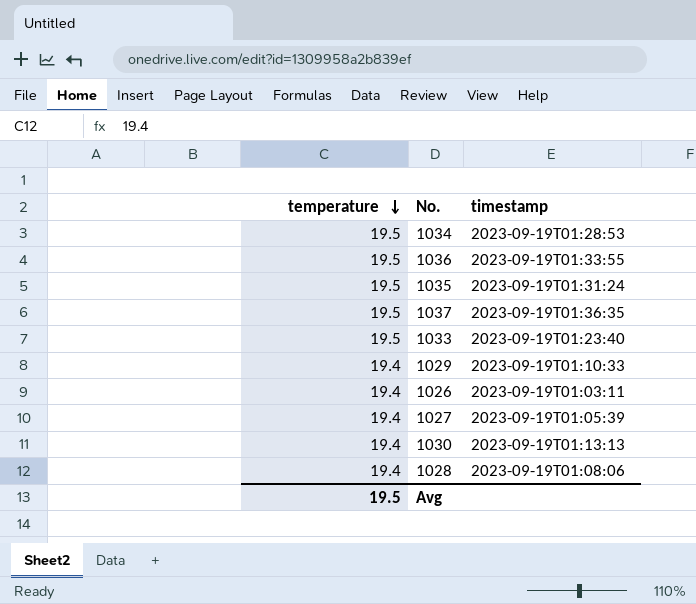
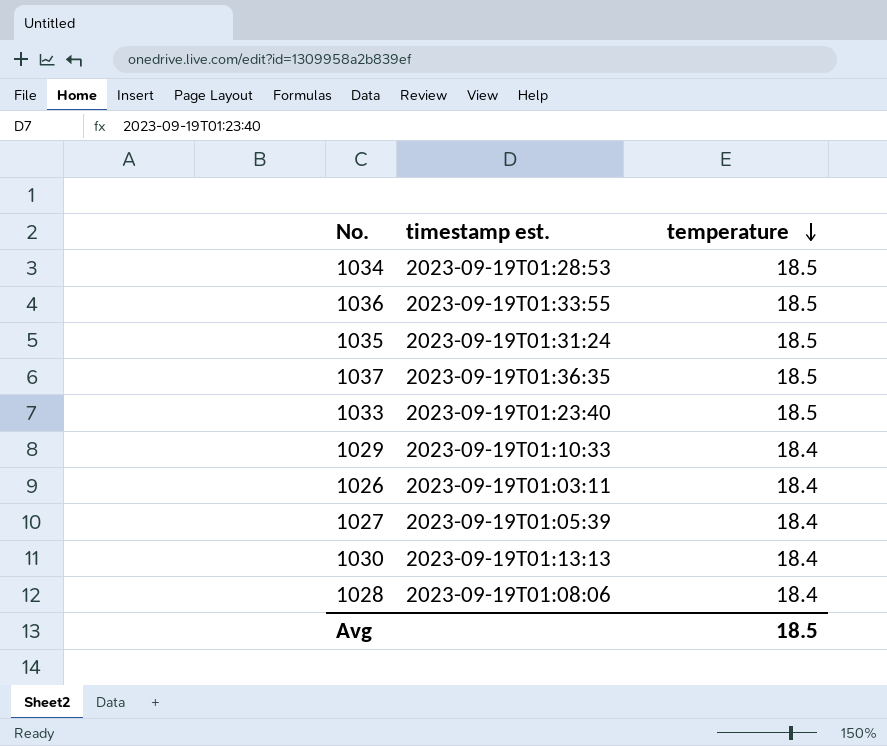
column name: timestamp -> timestamp est.
column temperature | position: 1 -> 3
1034 | temperature: 19.5 -> 18.5
1036 | temperature: 19.5 -> 18.5
1035 | temperature: 19.5 -> 18.5
1037 | temperature: 19.5 -> 18.5
1033 | temperature: 19.5 -> 18.5
1029 | temperature: 19.4 -> 18.4
1026 | temperature: 19.4 -> 18.4
1027 | temperature: 19.4 -> 18.4
1030 | temperature: 19.4 -> 18.4
1028 | temperature: 19.4 -> 18.4
Avg | temperature: 19.5 -> 18.5

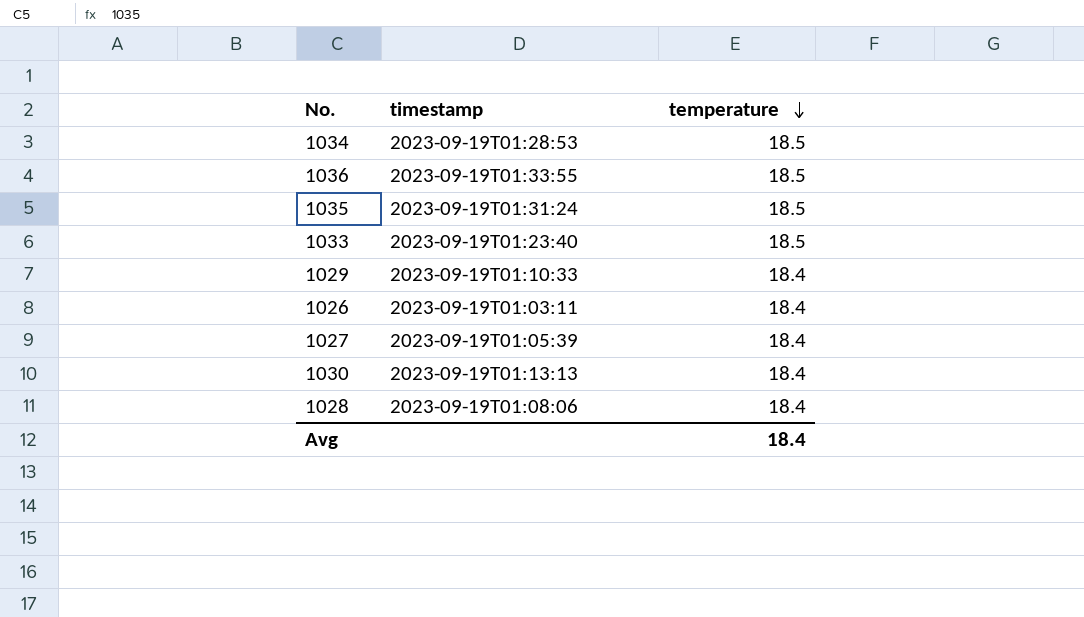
column name: timestamp est. -> timestamp
row 1037: 2023-09-19T01:36:35 | 18.5 -> none
Avg | temperature: 18.5 -> 18.4

